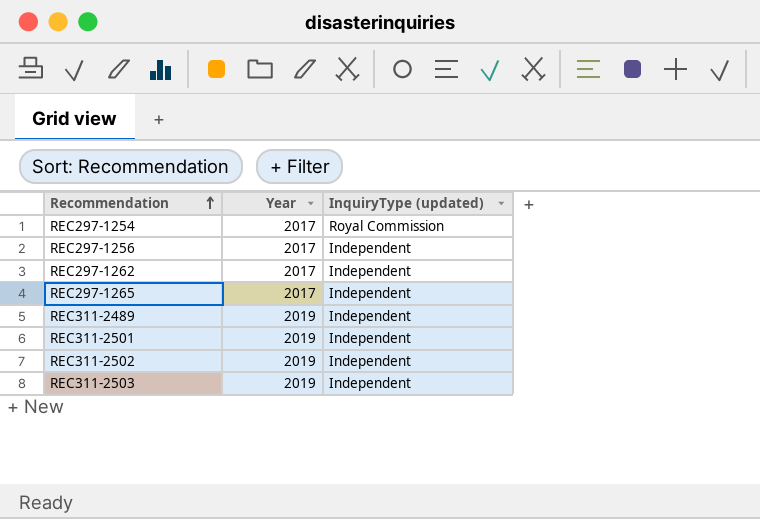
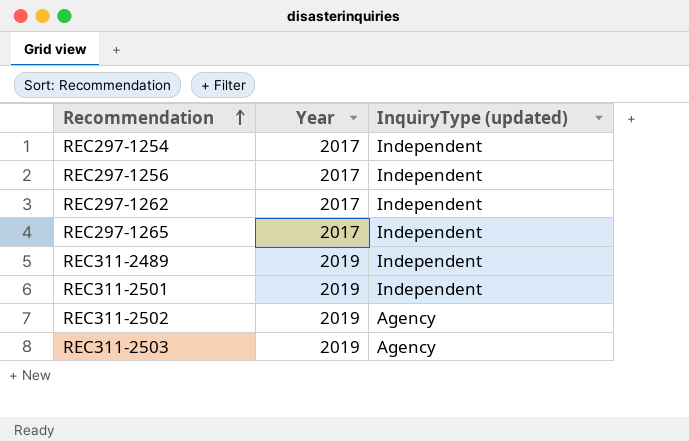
REC297-1254 | InquiryType (updated): Royal Commission -> Independent
REC311-2502 | InquiryType (updated): Independent -> Agency
REC311-2503 | InquiryType (updated): Independent -> Agency

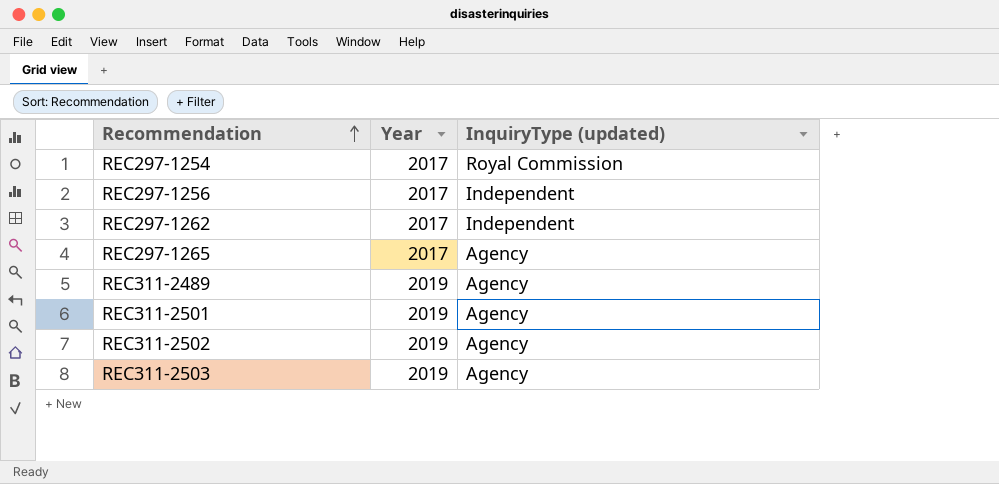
REC297-1254 | InquiryType (updated): Independent -> Royal Commission
REC297-1265 | InquiryType (updated): Independent -> Agency
REC311-2489 | InquiryType (updated): Independent -> Agency
REC311-2501 | InquiryType (updated): Independent -> Agency

